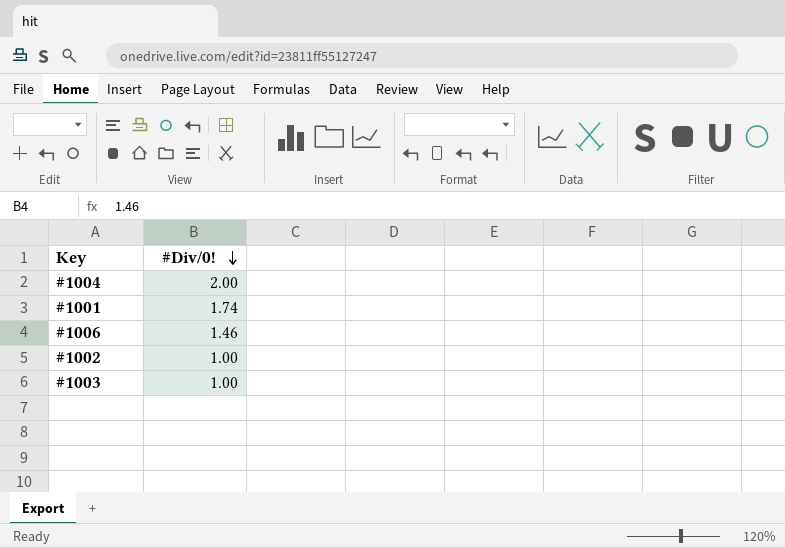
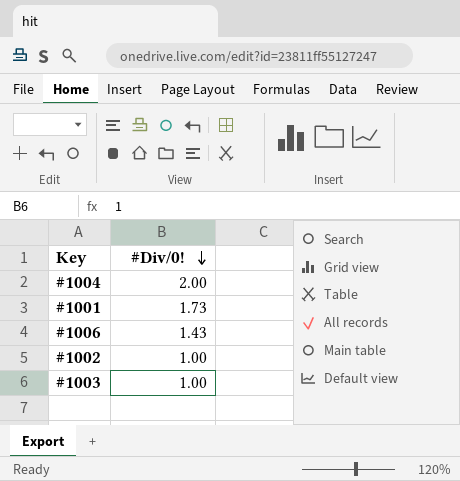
#1001 | #Div/0!: 1.74 -> 1.73
#1006 | #Div/0!: 1.46 -> 1.43

